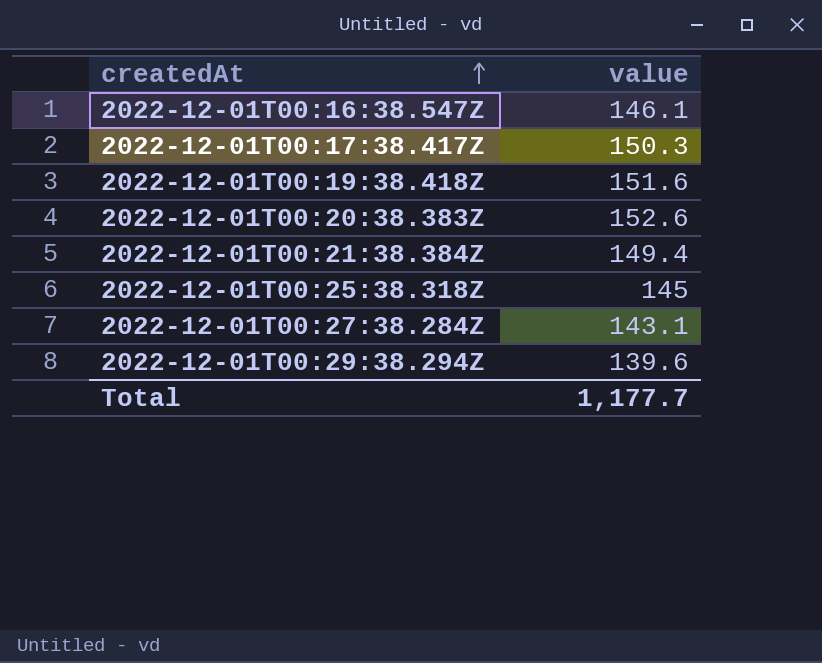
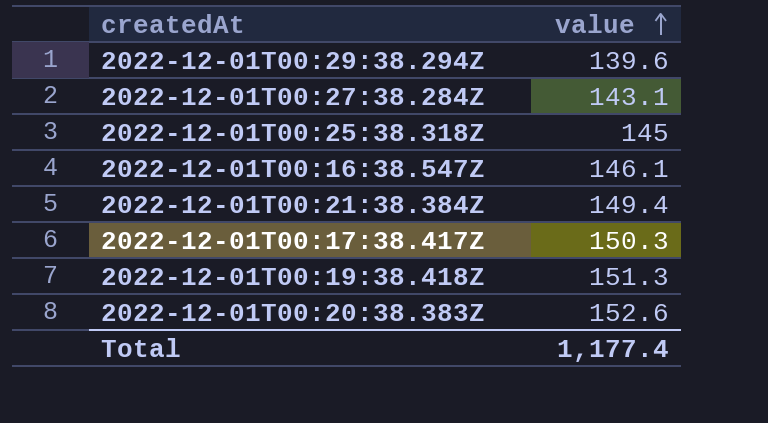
row order: createdAt ascending -> value ascending
2022-12-01T00:19:38.418Z | value: 151.6 -> 151.3
Total | value: 1,177.7 -> 1,177.4

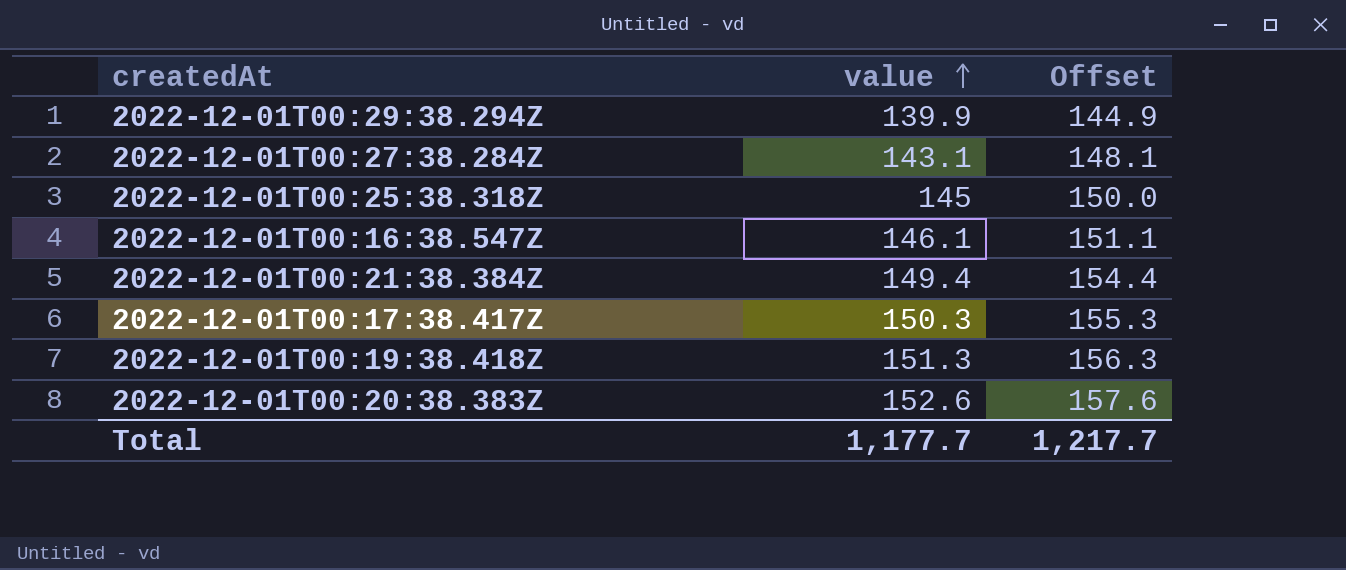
column Offset | formula: none -> [value] + 5
2022-12-01T00:29:38.294Z | value: 139.6 -> 139.9
Total | value: 1,177.4 -> 1,177.7

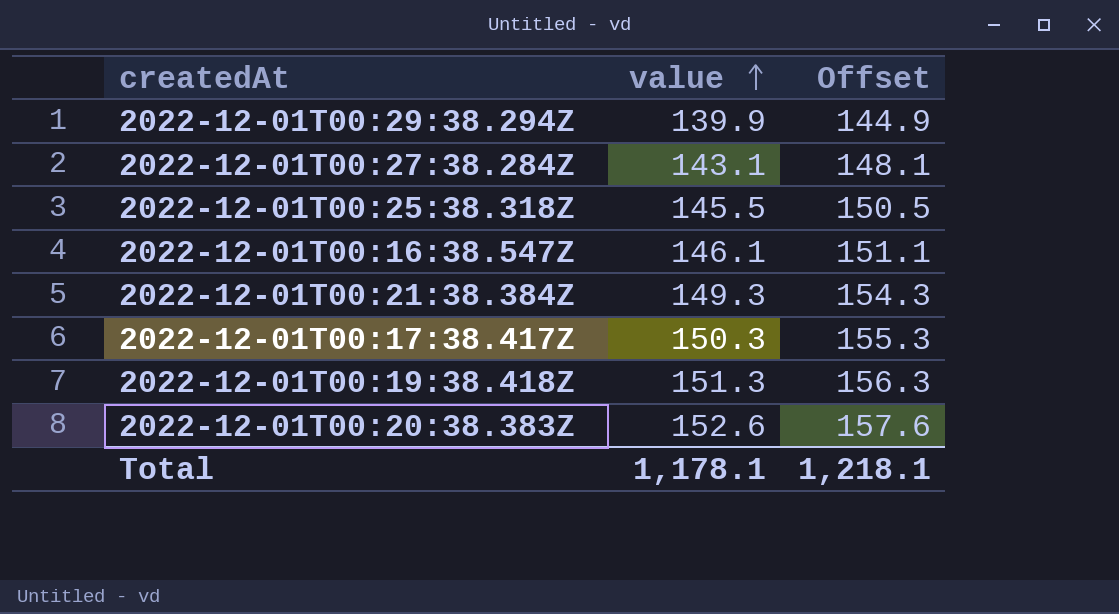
2022-12-01T00:25:38.318Z | value: 145 -> 145.5
2022-12-01T00:25:38.318Z | Offset: 150.0 -> 150.5
2022-12-01T00:21:38.384Z | value: 149.4 -> 149.3
2022-12-01T00:21:38.384Z | Offset: 154.4 -> 154.3
Total | value: 1,177.7 -> 1,178.1
Total | Offset: 1,217.7 -> 1,218.1

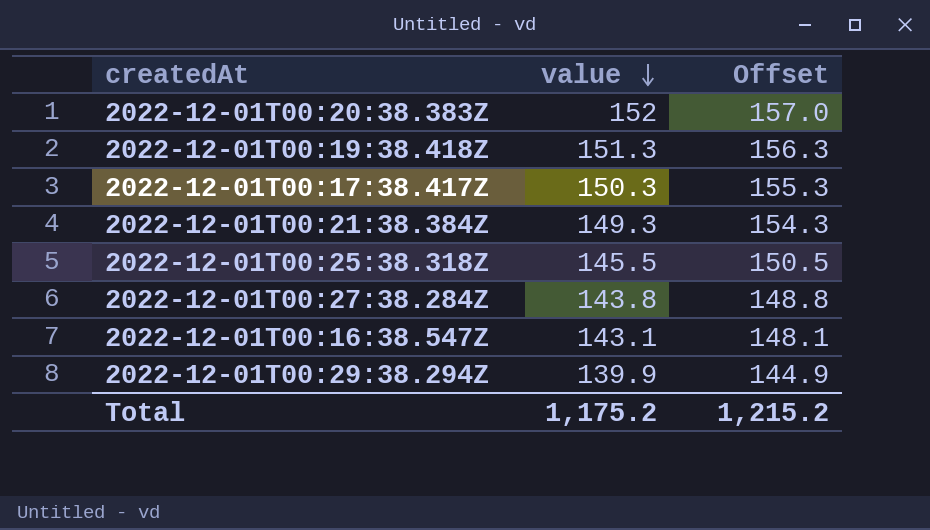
row order: value ascending -> value descending
2022-12-01T00:20:38.383Z | value: 152.6 -> 152
2022-12-01T00:20:38.383Z | Offset: 157.6 -> 157.0
2022-12-01T00:27:38.284Z | value: 143.1 -> 143.8
2022-12-01T00:27:38.284Z | Offset: 148.1 -> 148.8
2022-12-01T00:16:38.547Z | value: 146.1 -> 143.1
2022-12-01T00:16:38.547Z | Offset: 151.1 -> 148.1
Total | value: 1,178.1 -> 1,175.2
Total | Offset: 1,218.1 -> 1,215.2

